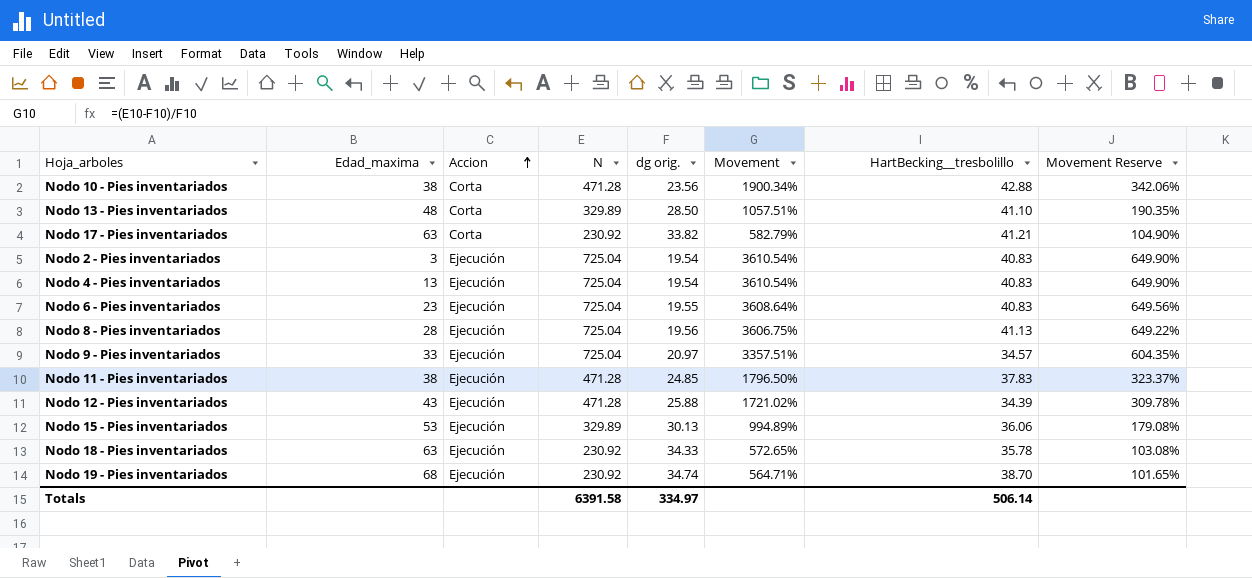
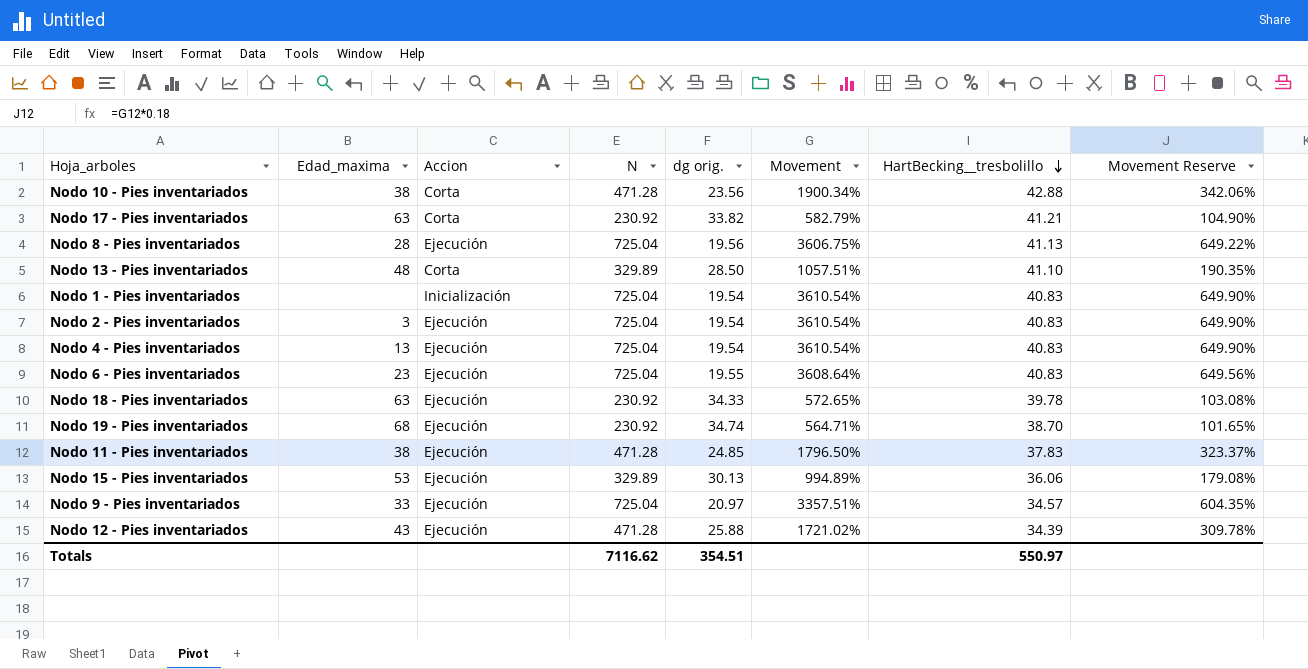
row order: Accion ascending -> HartBecking__tresbolillo descending
row Nodo 1 - Pies inventariados: none -> none | Inicialización | 725.04 | 19.54 | 3610.54% | 40.83 | 649.90%
Nodo 18 - Pies inventariados | HartBecking__tresbolillo: 35.78 -> 39.78
Totals | N: 6391.58 -> 7116.62
Totals | dg orig.: 334.97 -> 354.51
Totals | HartBecking__tresbolillo: 506.14 -> 550.97

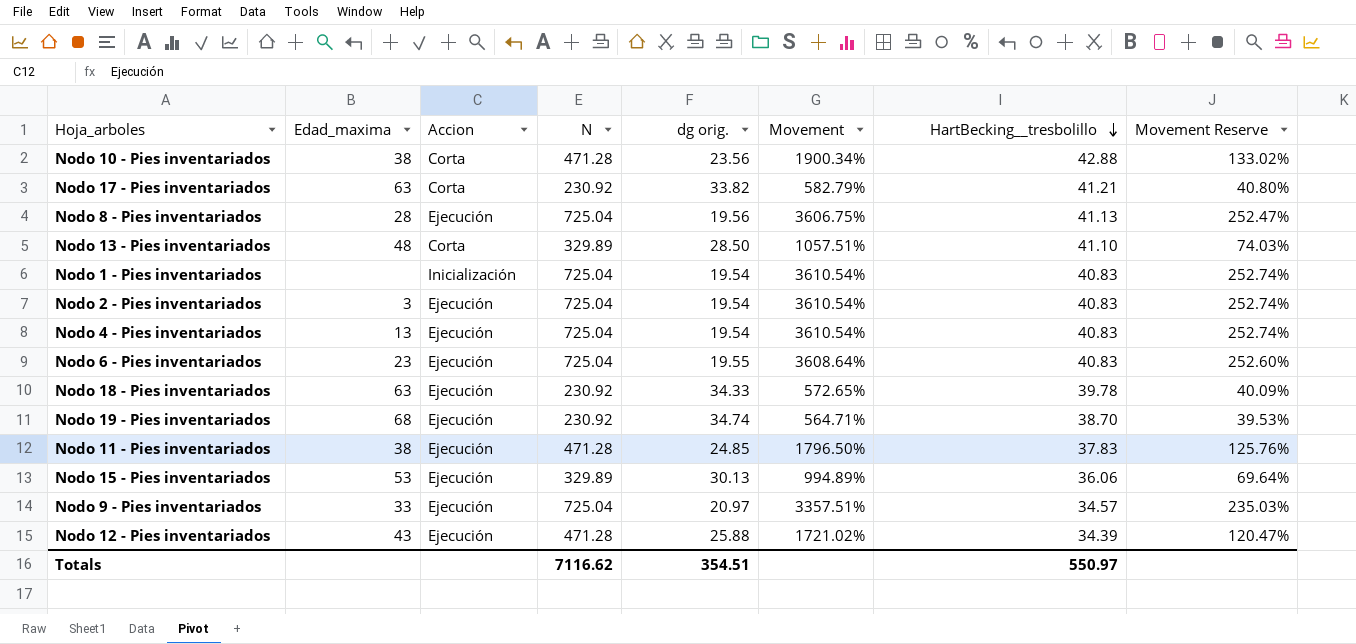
column Movement Reserve | formula: [Movement] * 0.18 -> [Movement] * 0.07

